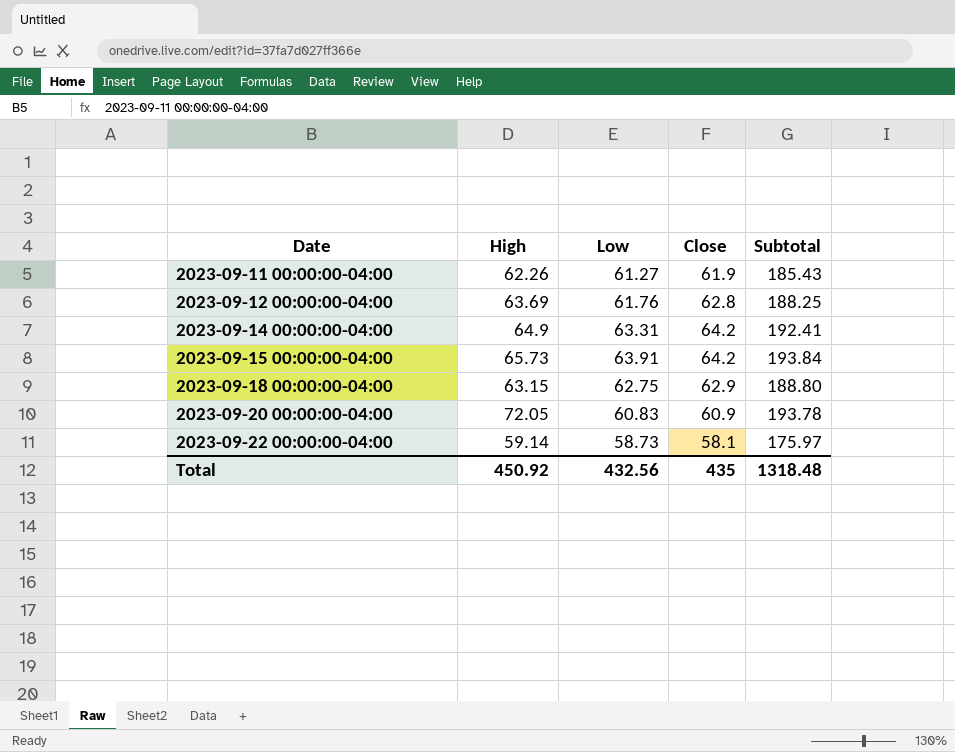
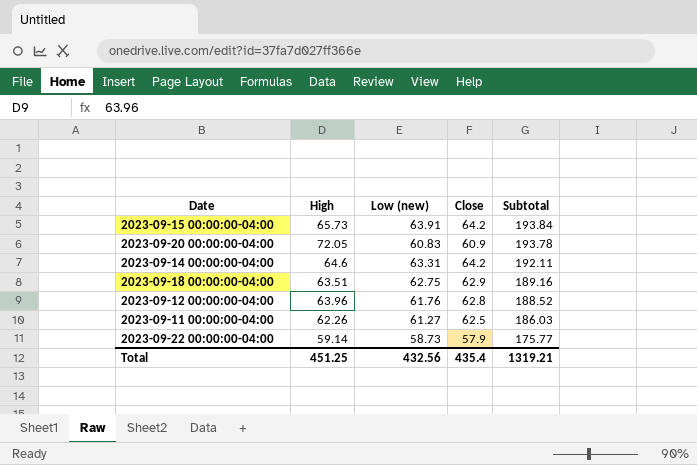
row order: Date ascending -> Subtotal descending
column name: Low -> Low (new)
2023-09-14 00:00:00-04:00 | High: 64.9 -> 64.6
2023-09-14 00:00:00-04:00 | Subtotal: 192.41 -> 192.11
2023-09-18 00:00:00-04:00 | High: 63.15 -> 63.51
2023-09-18 00:00:00-04:00 | Subtotal: 188.80 -> 189.16
2023-09-12 00:00:00-04:00 | High: 63.69 -> 63.96
2023-09-12 00:00:00-04:00 | Subtotal: 188.25 -> 188.52
2023-09-11 00:00:00-04:00 | Close: 61.9 -> 62.5
2023-09-11 00:00:00-04:00 | Subtotal: 185.43 -> 186.03
2023-09-22 00:00:00-04:00 | Close: 58.1 -> 57.9
2023-09-22 00:00:00-04:00 | Subtotal: 175.97 -> 175.77
Total | High: 450.92 -> 451.25
Total | Close: 435 -> 435.4
Total | Subtotal: 1318.48 -> 1319.21

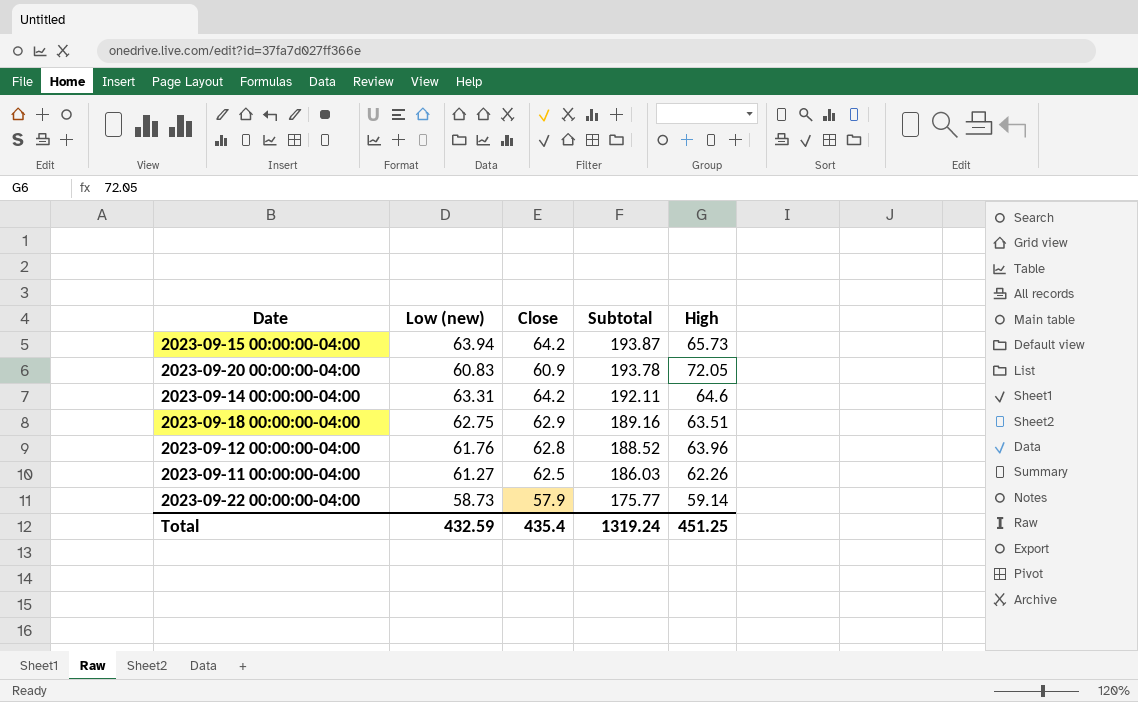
column High | position: 2 -> 5
2023-09-15 00:00:00-04:00 | Low (new): 63.91 -> 63.94
2023-09-15 00:00:00-04:00 | Subtotal: 193.84 -> 193.87
Total | Low (new): 432.56 -> 432.59
Total | Subtotal: 1319.21 -> 1319.24

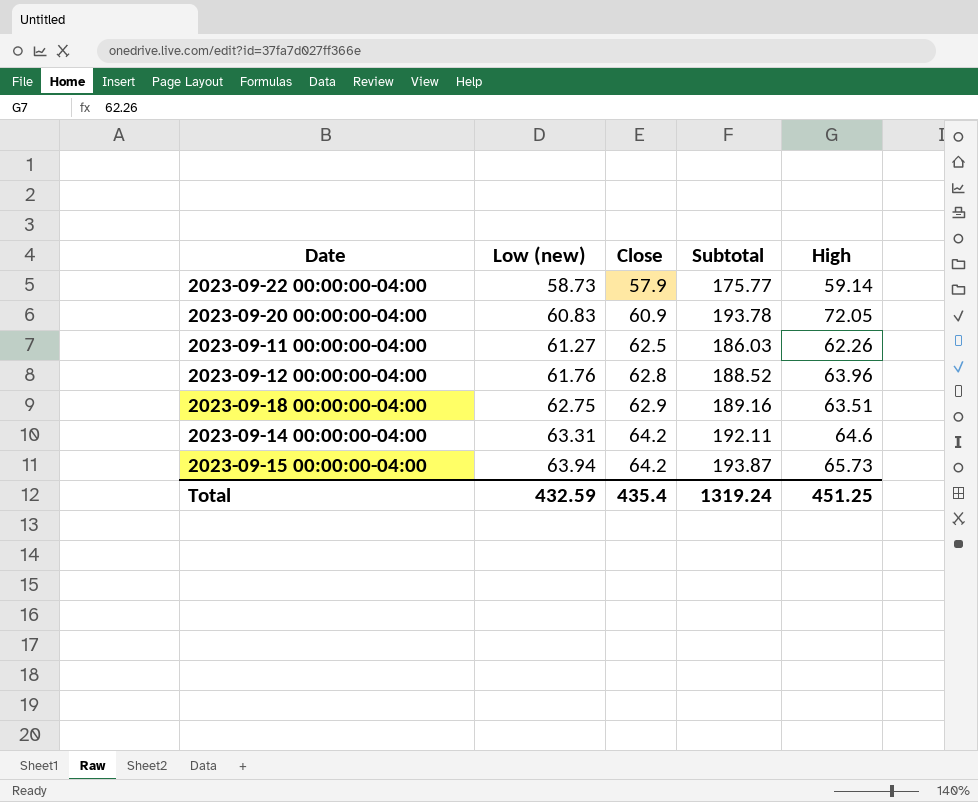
row order: Subtotal descending -> Low (new) ascending

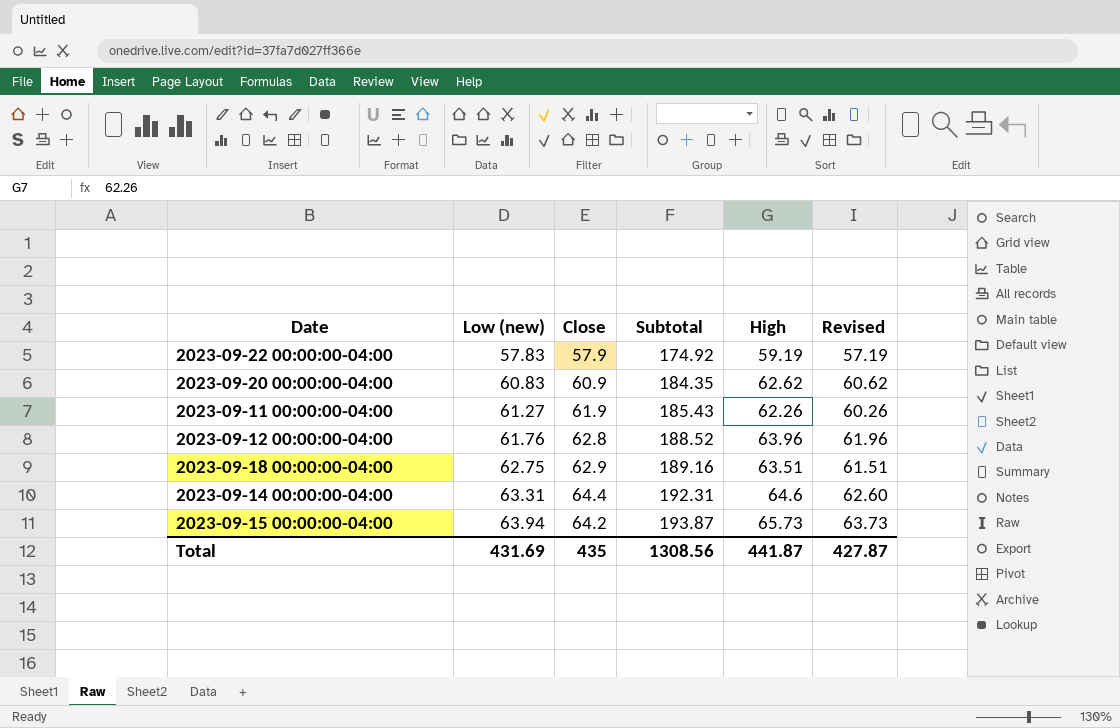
column Revised | formula: none -> [High] - 2
2023-09-22 00:00:00-04:00 | Low (new): 58.73 -> 57.83
2023-09-22 00:00:00-04:00 | Subtotal: 175.77 -> 174.92
2023-09-22 00:00:00-04:00 | High: 59.14 -> 59.19
2023-09-20 00:00:00-04:00 | Subtotal: 193.78 -> 184.35
2023-09-20 00:00:00-04:00 | High: 72.05 -> 62.62
2023-09-11 00:00:00-04:00 | Close: 62.5 -> 61.9
2023-09-11 00:00:00-04:00 | Subtotal: 186.03 -> 185.43
2023-09-14 00:00:00-04:00 | Close: 64.2 -> 64.4
2023-09-14 00:00:00-04:00 | Subtotal: 192.11 -> 192.31
Total | Low (new): 432.59 -> 431.69
Total | Close: 435.4 -> 435
Total | Subtotal: 1319.24 -> 1308.56
Total | High: 451.25 -> 441.87

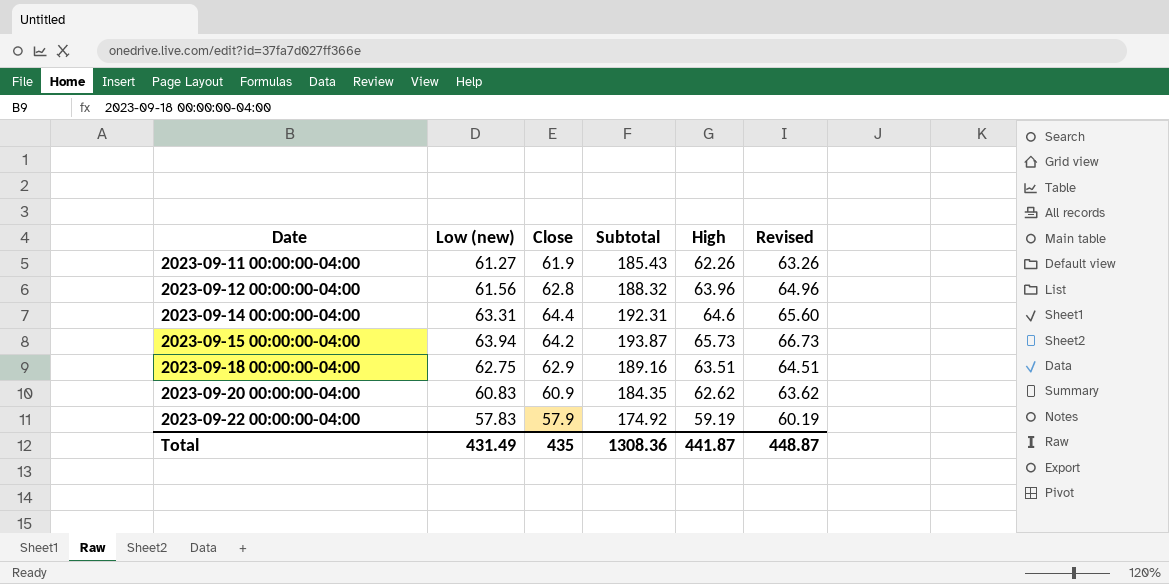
row order: Low (new) ascending -> Date ascending
column Revised | formula: [High] - 2 -> [High] + 1
2023-09-12 00:00:00-04:00 | Low (new): 61.76 -> 61.56
2023-09-12 00:00:00-04:00 | Subtotal: 188.52 -> 188.32
Total | Low (new): 431.69 -> 431.49
Total | Subtotal: 1308.56 -> 1308.36
Total | Revised: 427.87 -> 448.87

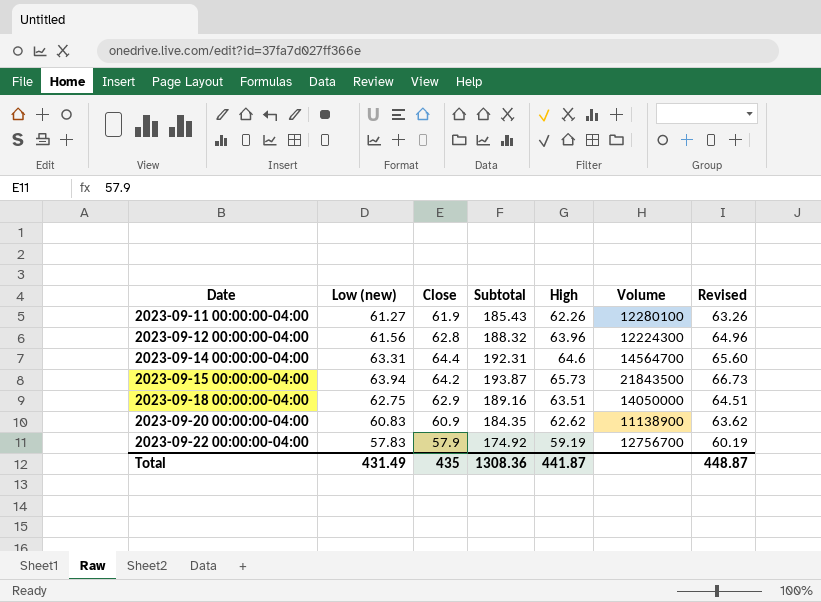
column Volume | position: none -> 6

